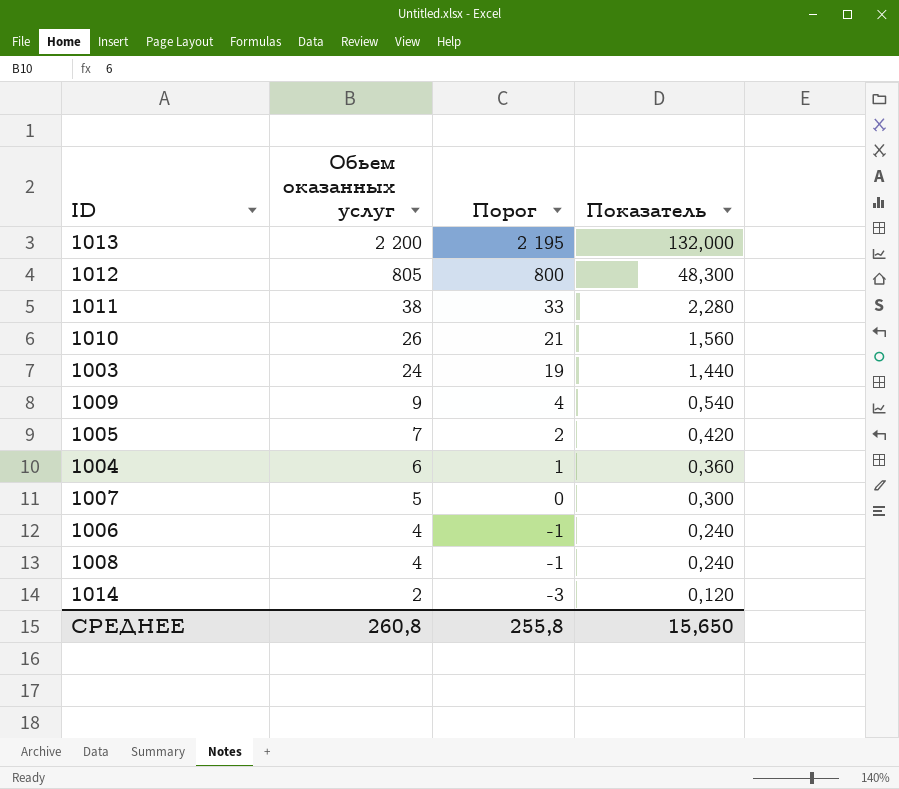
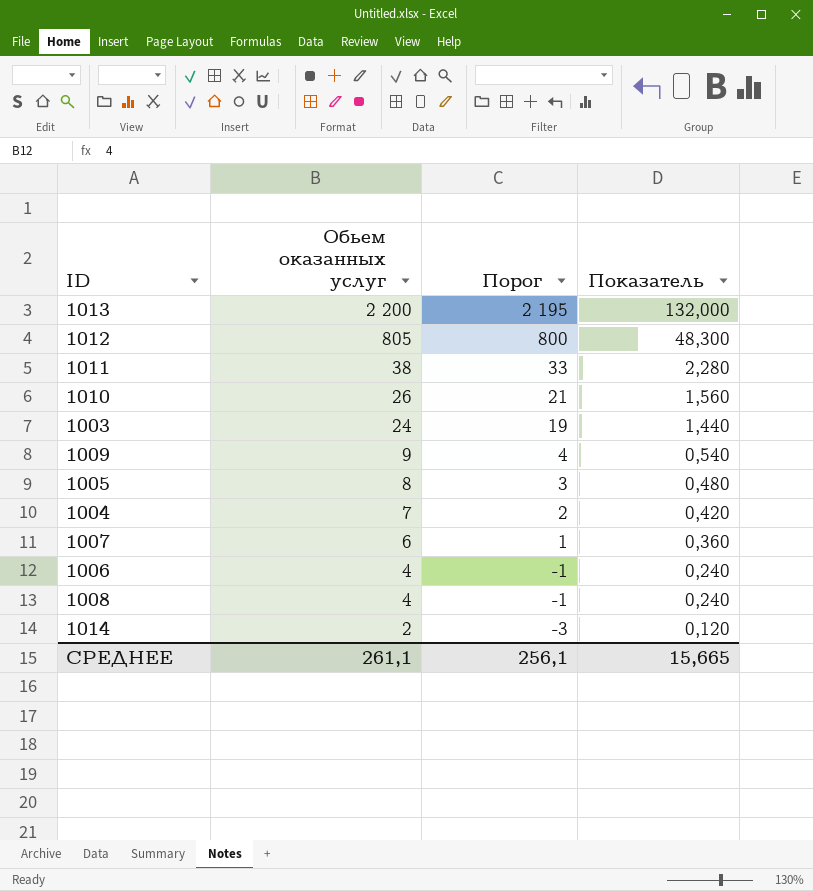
1005 | Обьем оказанных услуг: 7 -> 8
1005 | Порог: 2 -> 3
1005 | Показатель: 0,420 -> 0,480
1004 | Обьем оказанных услуг: 6 -> 7
1004 | Порог: 1 -> 2
1004 | Показатель: 0,360 -> 0,420
1007 | Обьем оказанных услуг: 5 -> 6
1007 | Порог: 0 -> 1
1007 | Показатель: 0,300 -> 0,360
СРЕДНЕЕ | Обьем оказанных услуг: 260,8 -> 261,1
СРЕДНЕЕ | Порог: 255,8 -> 256,1
СРЕДНЕЕ | Показатель: 15,650 -> 15,665

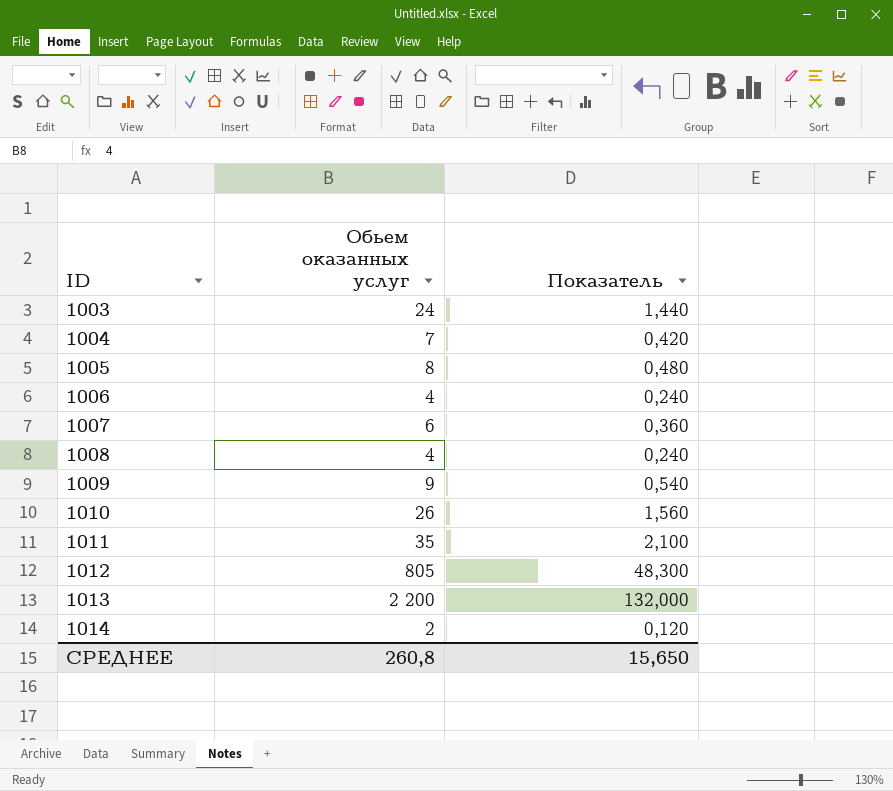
row order: Обьем оказанных услуг descending -> ID ascending
column Порог | formula: [Обьем оказанных услуг] - 5 -> none
1011 | Обьем оказанных услуг: 38 -> 35
1011 | Показатель: 2,280 -> 2,100
СРЕДНЕЕ | Обьем оказанных услуг: 261,1 -> 260,8
СРЕДНЕЕ | Показатель: 15,665 -> 15,650

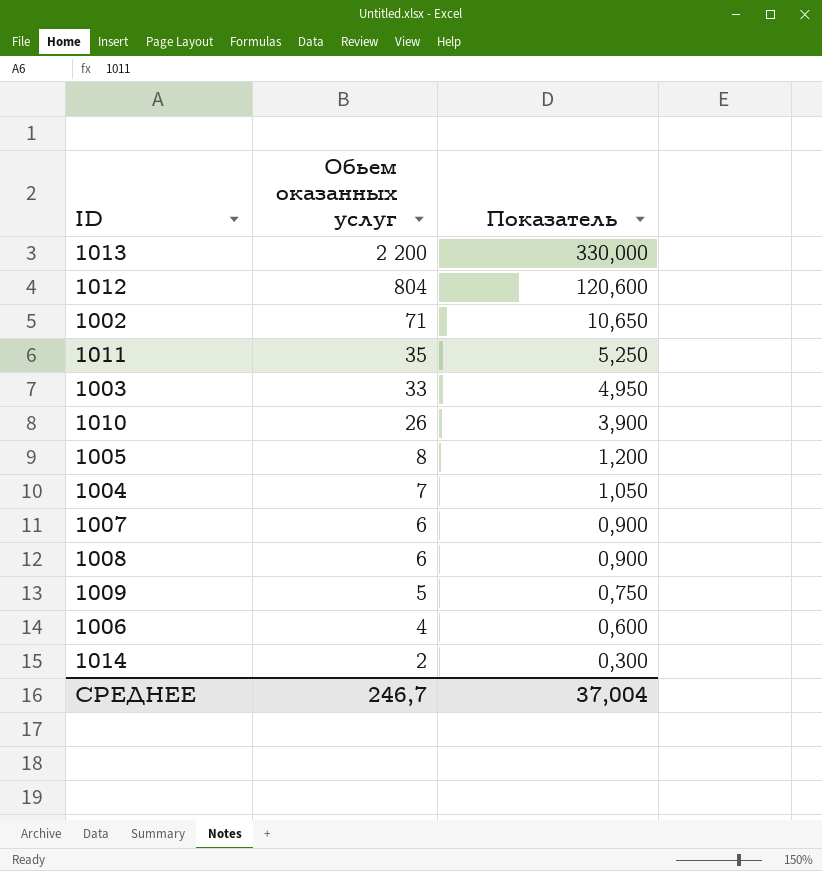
row order: ID ascending -> Обьем оказанных услуг descending
column Показатель | formula: [Обьем оказанных услуг] * 0,06 -> [Обьем оказанных услуг] * 0,15
1012 | Обьем оказанных услуг: 805 -> 804
row 1002: none -> 71 | 10,650
1003 | Обьем оказанных услуг: 24 -> 33
1008 | Обьем оказанных услуг: 4 -> 6
1009 | Обьем оказанных услуг: 9 -> 5
СРЕДНЕЕ | Обьем оказанных услуг: 260,8 -> 246,7
СРЕДНЕЕ | Показатель: 15,650 -> 37,004

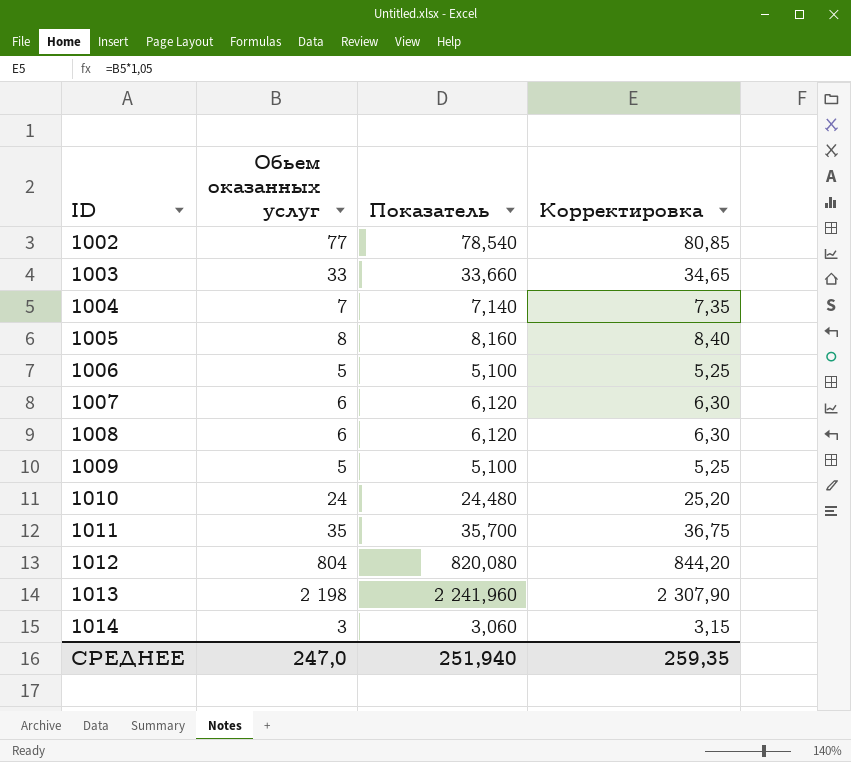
row order: Обьем оказанных услуг descending -> ID ascending
column Показатель | formula: [Обьем оказанных услуг] * 0,15 -> [Обьем оказанных услуг] * 1,02
column Корректировка | formula: none -> [Обьем оказанных услуг] * 1,05
1002 | Обьем оказанных услуг: 71 -> 77
1006 | Обьем оказанных услуг: 4 -> 5
1010 | Обьем оказанных услуг: 26 -> 24
1013 | Обьем оказанных услуг: 2 200 -> 2 198
1014 | Обьем оказанных услуг: 2 -> 3
СРЕДНЕЕ | Обьем оказанных услуг: 246,7 -> 247,0
СРЕДНЕЕ | Показатель: 37,004 -> 251,940

